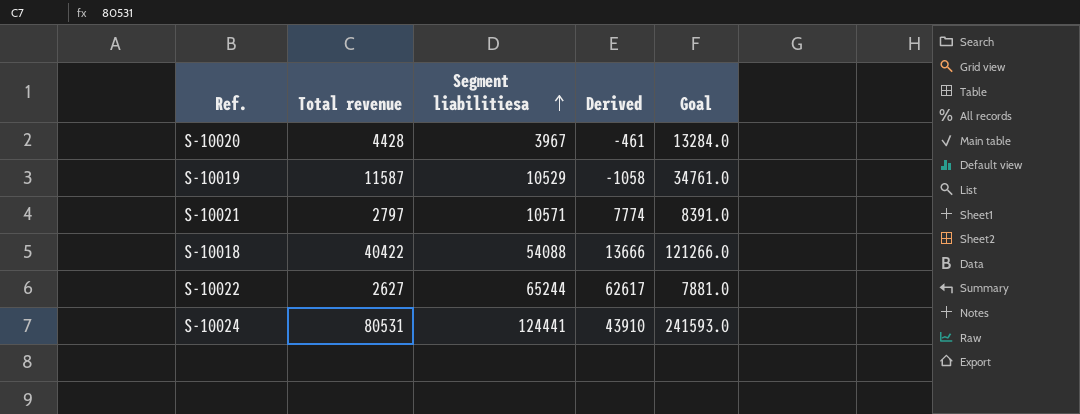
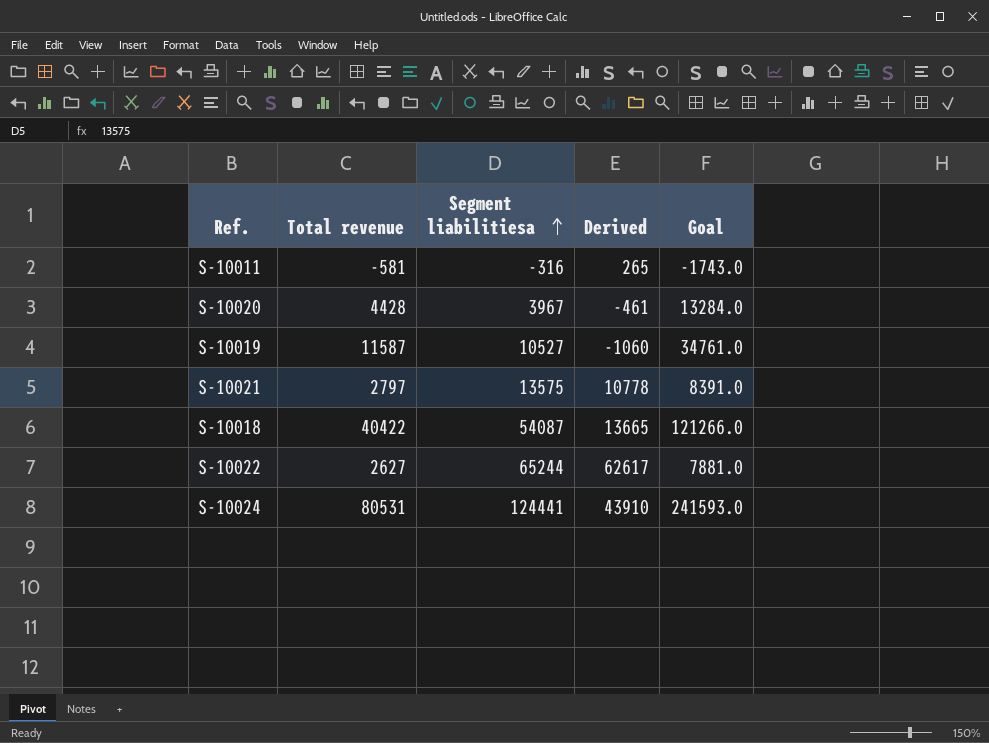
row S-10011: none -> -581 | -316 | 265 | -1743.0
S-10019 | Segment liabilitiesa: 10529 -> 10527
S-10019 | Derived: -1058 -> -1060
S-10021 | Segment liabilitiesa: 10571 -> 13575
S-10021 | Derived: 7774 -> 10778
S-10018 | Segment liabilitiesa: 54088 -> 54087
S-10018 | Derived: 13666 -> 13665

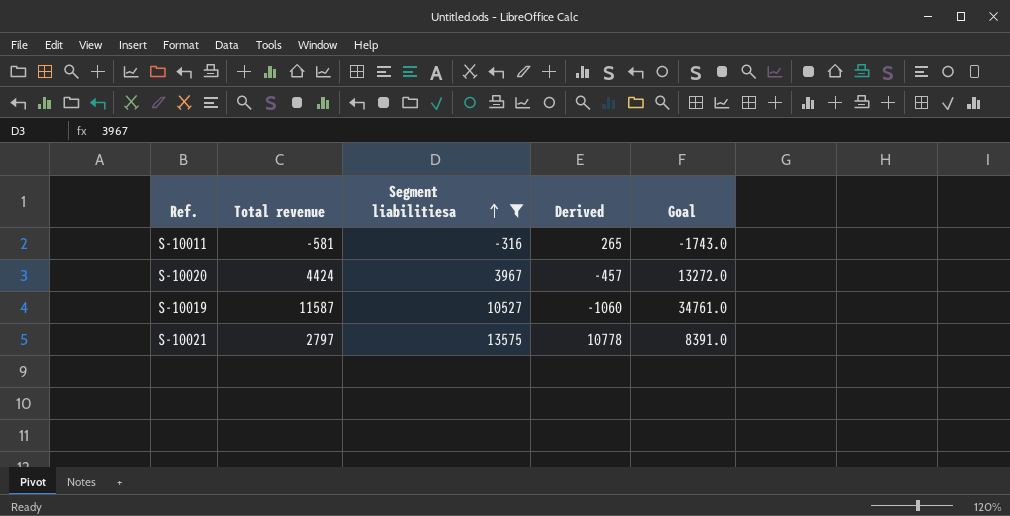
filter: none -> Segment liabilitiesa <= 13575
S-10020 | Total revenue: 4428 -> 4424
S-10020 | Derived: -461 -> -457
S-10020 | Goal: 13284.0 -> 13272.0

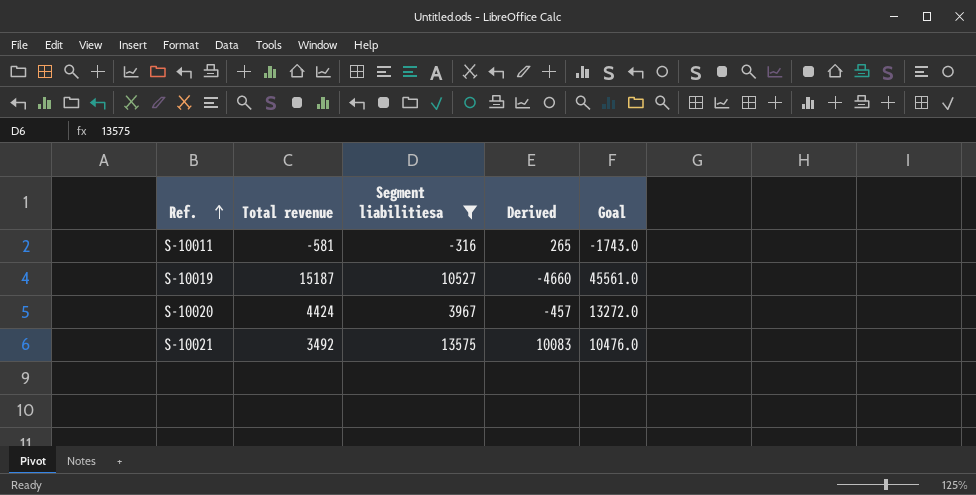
row order: Segment liabilitiesa ascending -> Ref. ascending
S-10019 | Total revenue: 11587 -> 15187
S-10019 | Derived: -1060 -> -4660
S-10019 | Goal: 34761.0 -> 45561.0
S-10021 | Total revenue: 2797 -> 3492
S-10021 | Derived: 10778 -> 10083
S-10021 | Goal: 8391.0 -> 10476.0

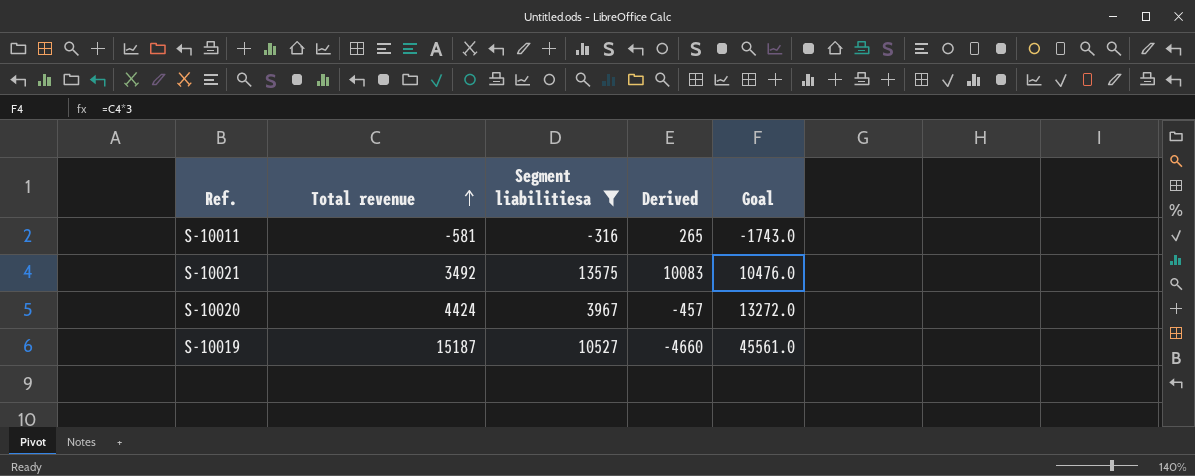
row order: Ref. ascending -> Total revenue ascending

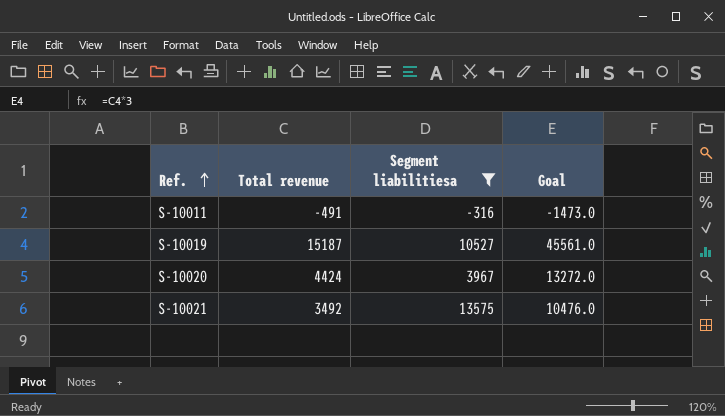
row order: Total revenue ascending -> Ref. ascending
column Derived | formula: [Segment liabilitiesa] - [Total revenue] -> none
S-10011 | Total revenue: -581 -> -491
S-10011 | Goal: -1743.0 -> -1473.0

